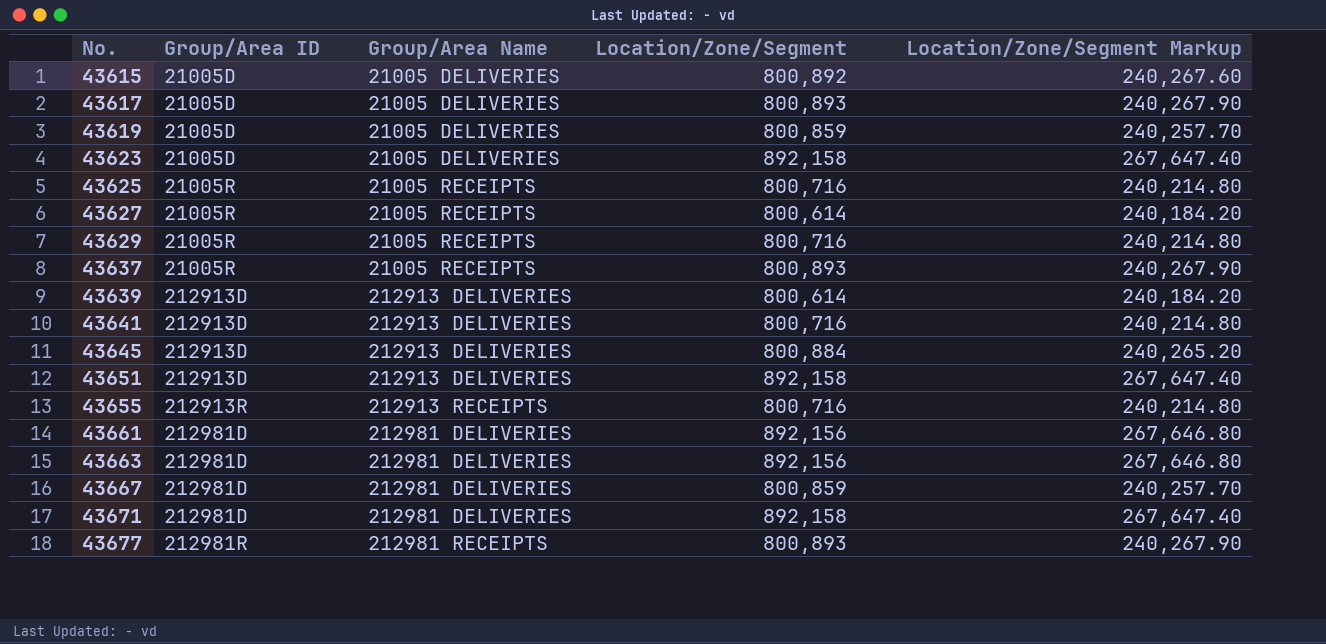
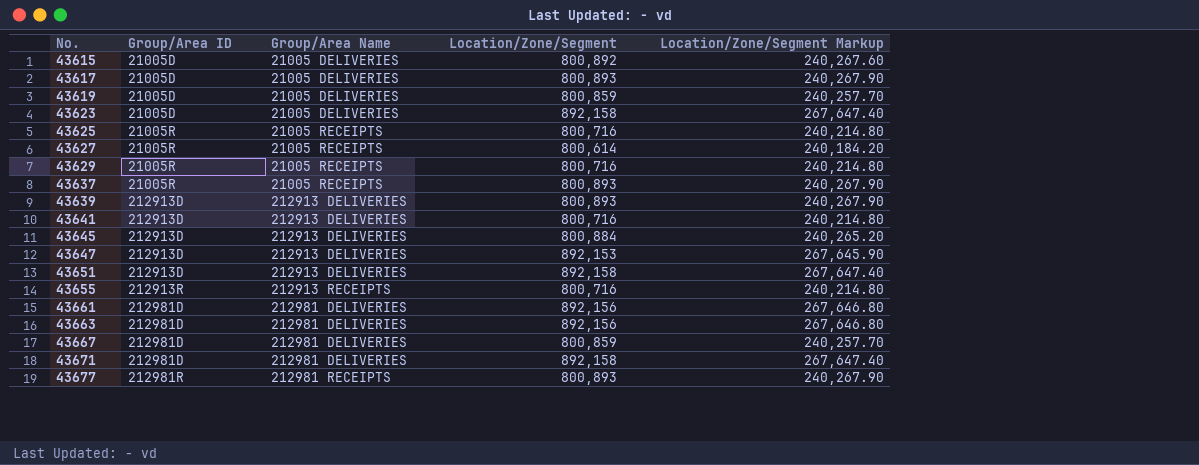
43639 | Location/Zone/Segment: 800,614 -> 800,893
43639 | Location/Zone/Segment Markup: 240,184.20 -> 240,267.90
row 43647: none -> 212913D | 212913 DELIVERIES | 892,153 | 267,645.90

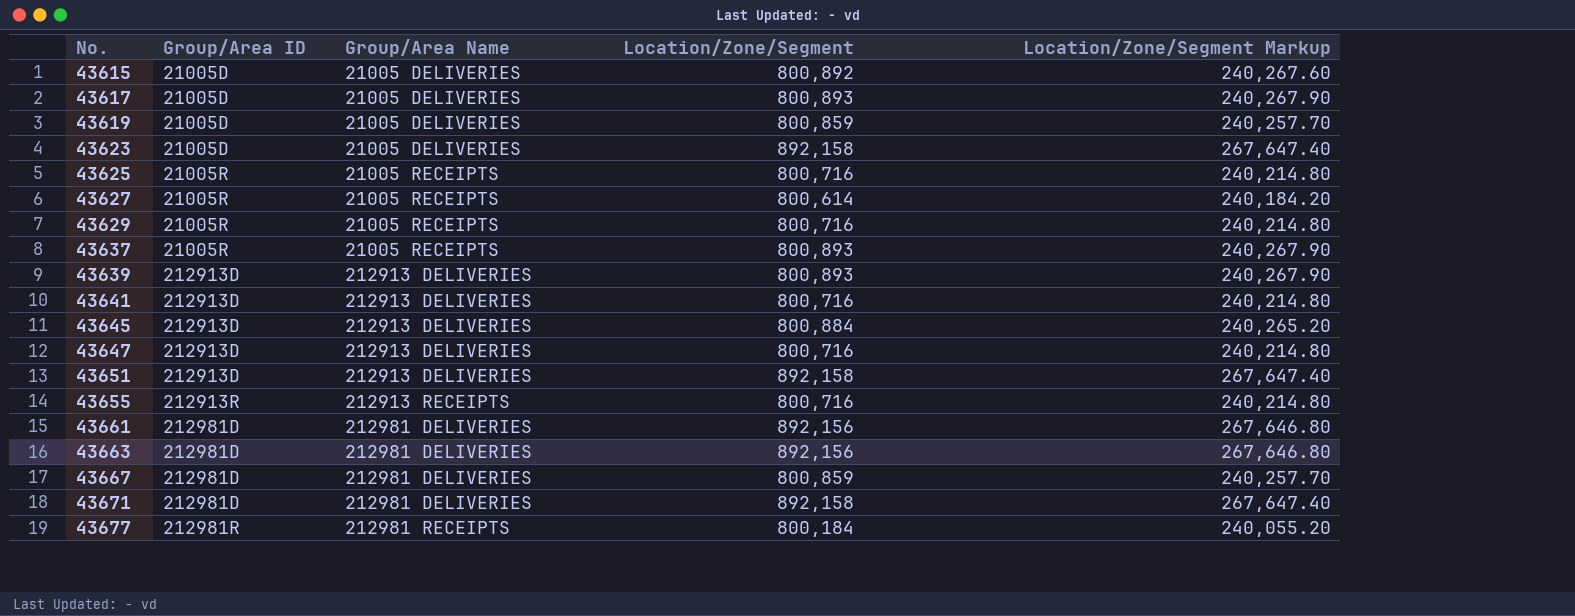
43647 | Location/Zone/Segment: 892,153 -> 800,716
43647 | Location/Zone/Segment Markup: 267,645.90 -> 240,214.80
43677 | Location/Zone/Segment: 800,893 -> 800,184
43677 | Location/Zone/Segment Markup: 240,267.90 -> 240,055.20

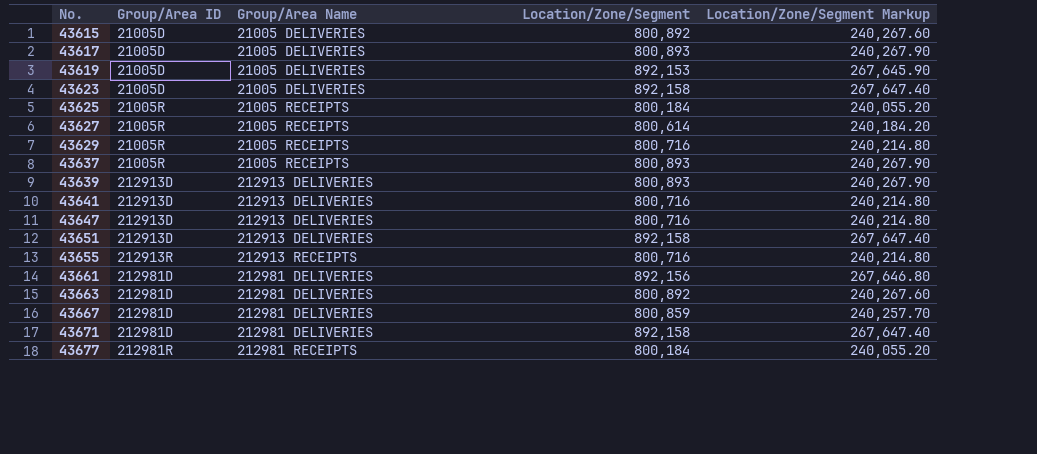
row 43645: 212913D | 212913 DELIVERIES | 800,884 | 240,265.20 -> none
43619 | Location/Zone/Segment: 800,859 -> 892,153
43619 | Location/Zone/Segment Markup: 240,257.70 -> 267,645.90
43625 | Location/Zone/Segment: 800,716 -> 800,184
43625 | Location/Zone/Segment Markup: 240,214.80 -> 240,055.20
43663 | Location/Zone/Segment: 892,156 -> 800,892
43663 | Location/Zone/Segment Markup: 267,646.80 -> 240,267.60

